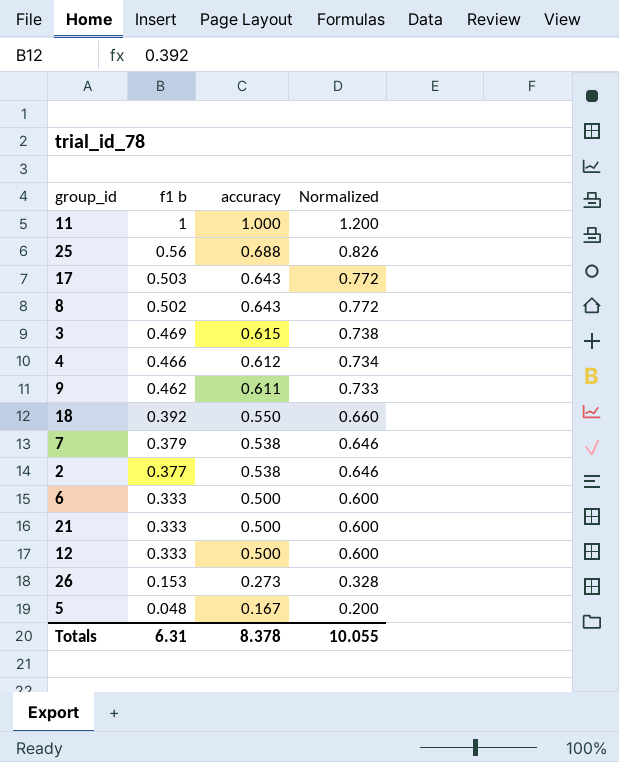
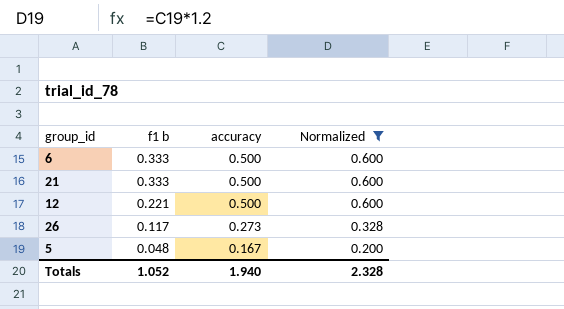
filter: none -> Normalized <= 0.600
12 | f1 b: 0.333 -> 0.221
26 | f1 b: 0.153 -> 0.117
Totals | f1 b: 6.31 -> 1.052
Totals | accuracy: 8.378 -> 1.940
Totals | Normalized: 10.055 -> 2.328

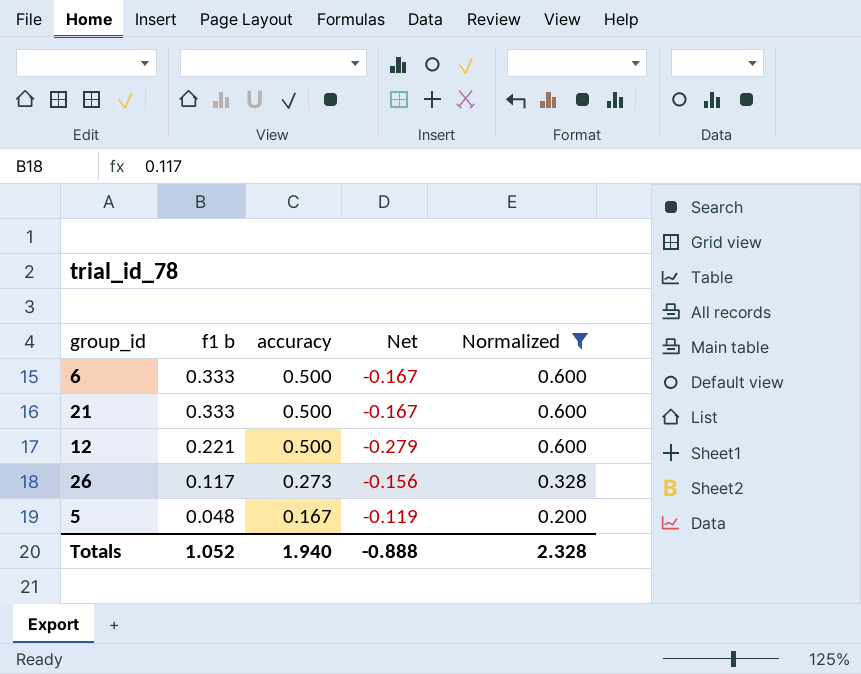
column Net | formula: none -> [f1 b] - [accuracy]

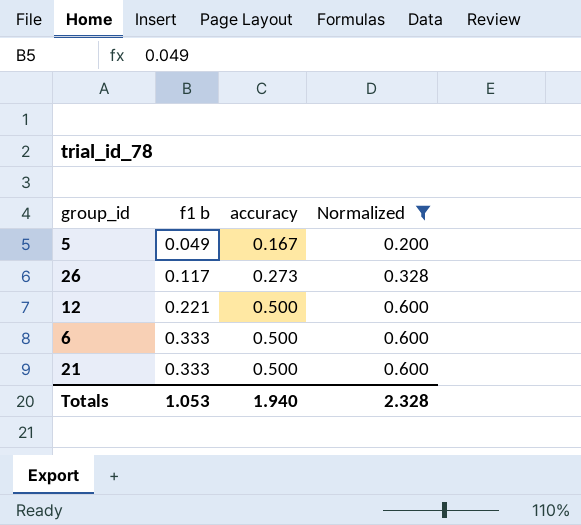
row order: f1 b descending -> f1 b ascending
column Net | formula: [f1 b] - [accuracy] -> none
5 | f1 b: 0.048 -> 0.049
Totals | f1 b: 1.052 -> 1.053

